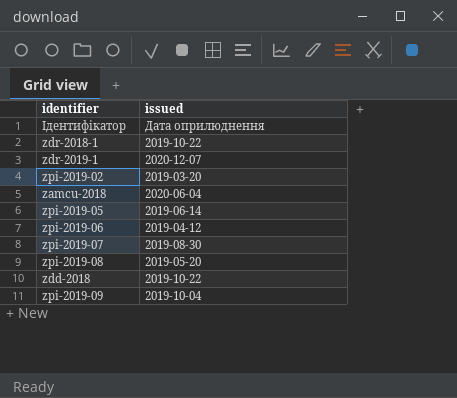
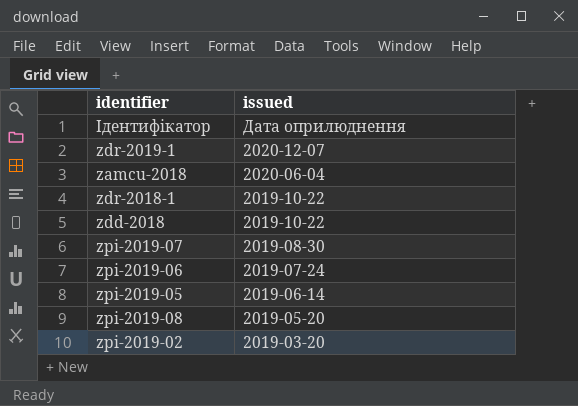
row order: none -> issued descending
row zpi-2019-09: 2019-10-04 -> none
zpi-2019-06 | issued: 2019-04-12 -> 2019-07-24

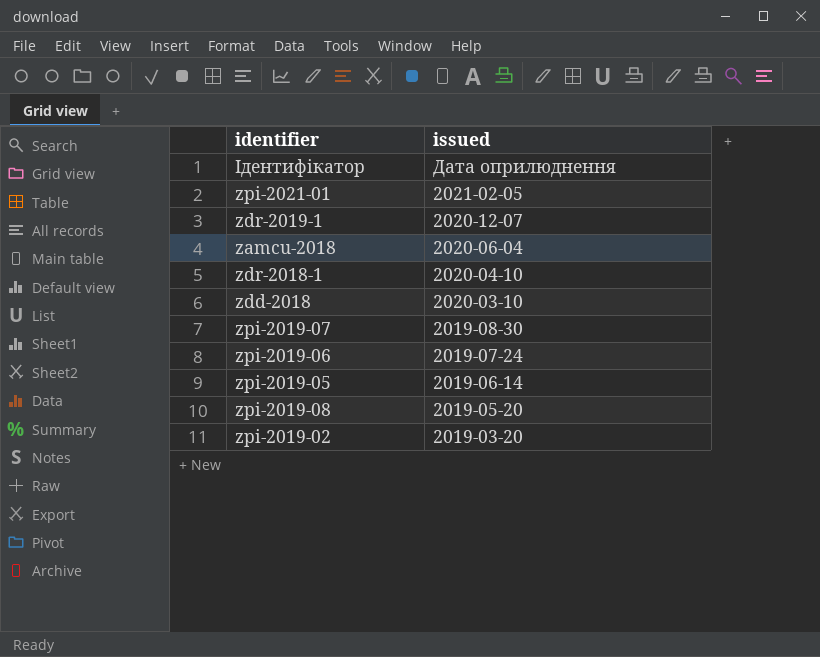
row zpi-2021-01: none -> 2021-02-05
zdr-2018-1 | issued: 2019-10-22 -> 2020-04-10
zdd-2018 | issued: 2019-10-22 -> 2020-03-10

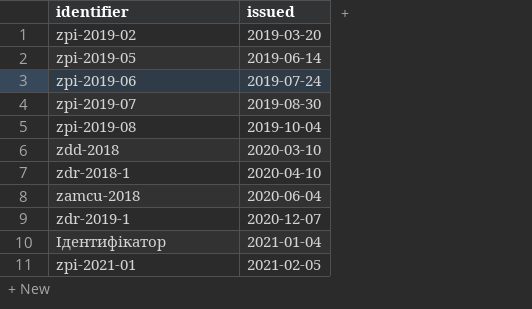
row order: issued descending -> issued ascending
zpi-2019-08 | issued: 2019-05-20 -> 2019-10-04
Ідентифікатор | issued: Дата оприлюднення -> 2021-01-04

